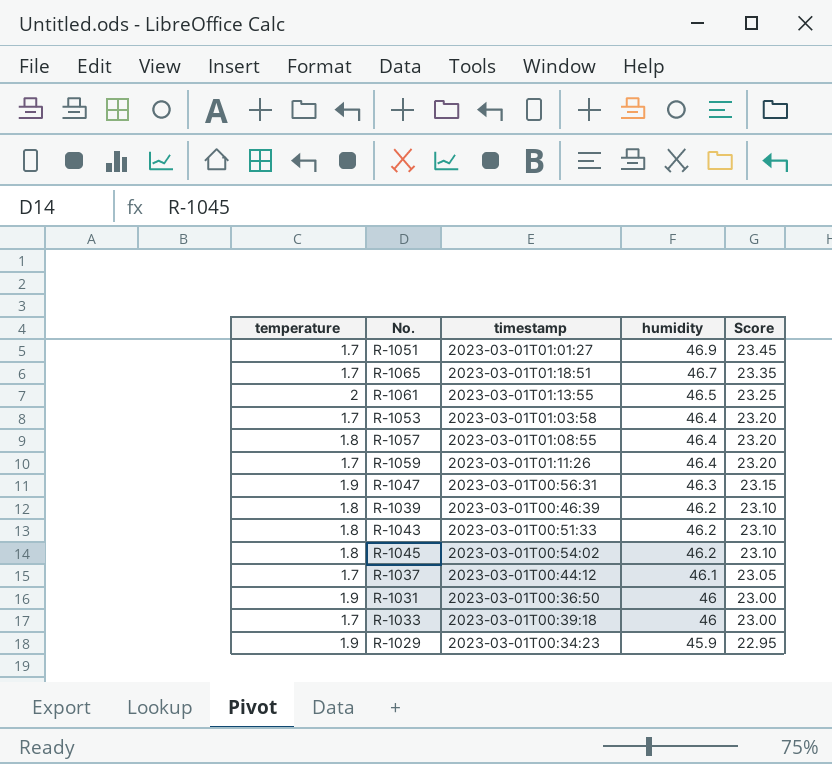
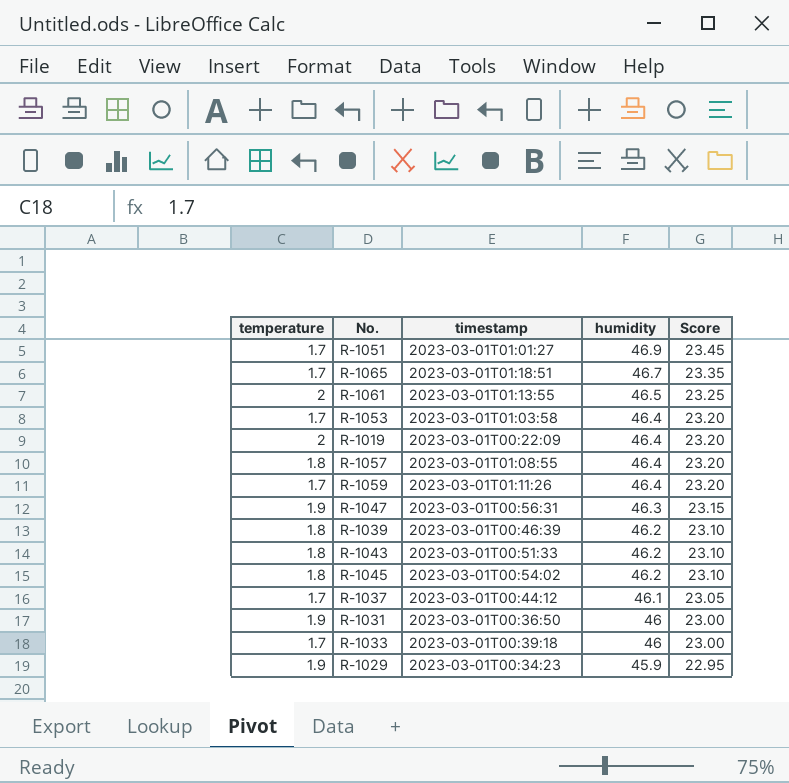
row R-1019: none -> 2 | 2023-03-01T00:22:09 | 46.4 | 23.20

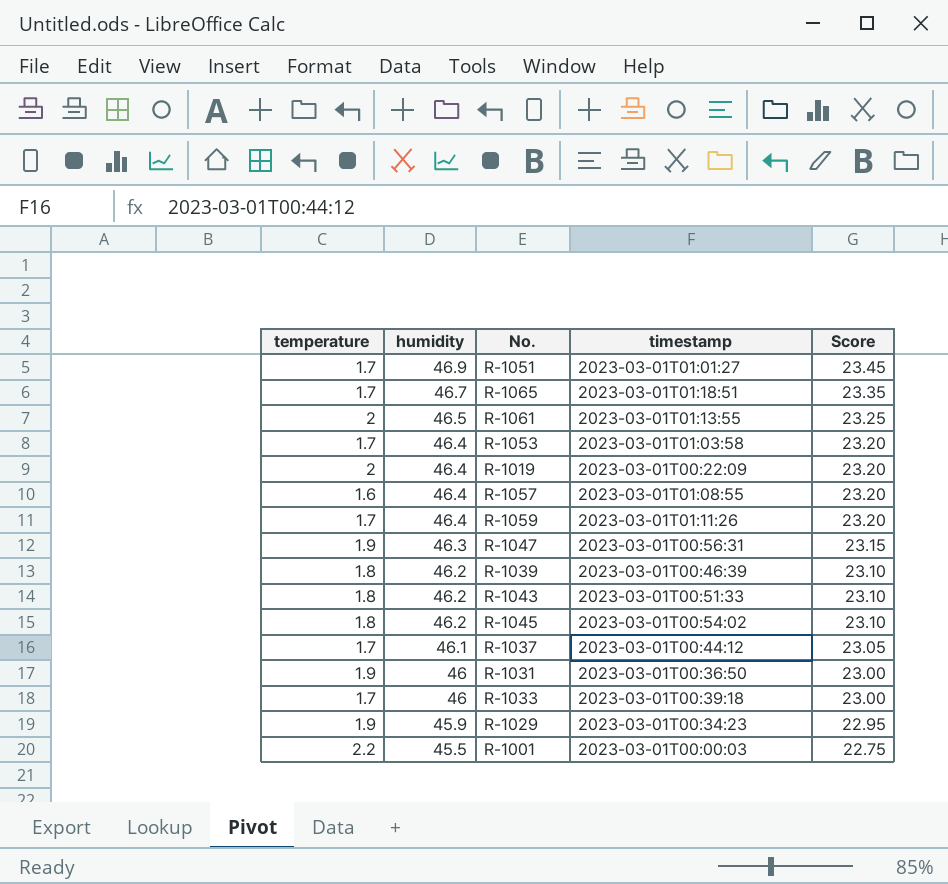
column humidity | position: 4 -> 2
R-1057 | temperature: 1.8 -> 1.6
row R-1001: none -> 2.2 | 45.5 | 2023-03-01T00:00:03 | 22.75

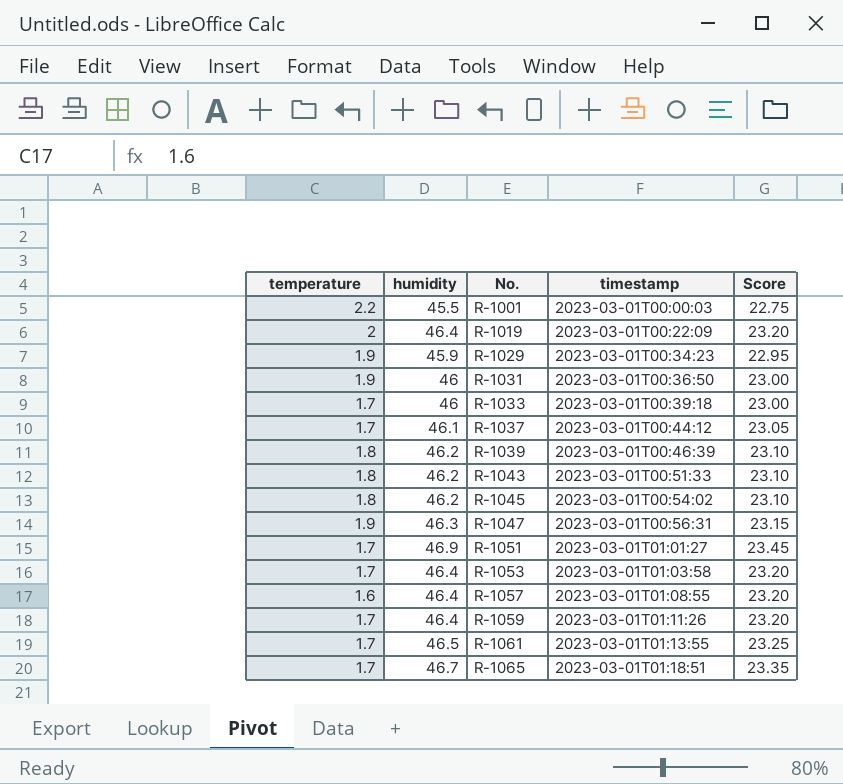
row order: humidity descending -> No. ascending
R-1061 | temperature: 2 -> 1.7

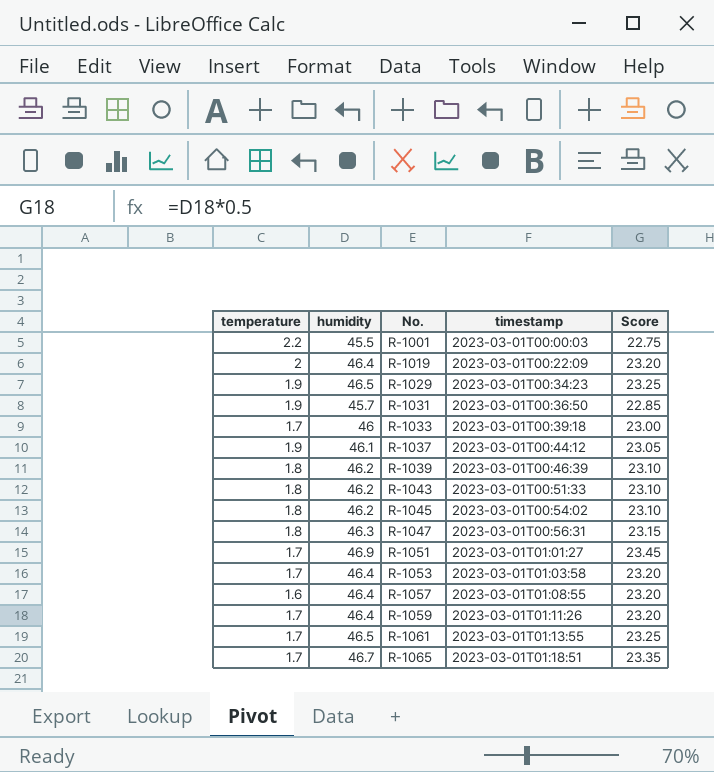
R-1029 | humidity: 45.9 -> 46.5
R-1029 | Score: 22.95 -> 23.25
R-1031 | humidity: 46 -> 45.7
R-1031 | Score: 23.00 -> 22.85
R-1037 | temperature: 1.7 -> 1.9
R-1047 | temperature: 1.9 -> 1.8

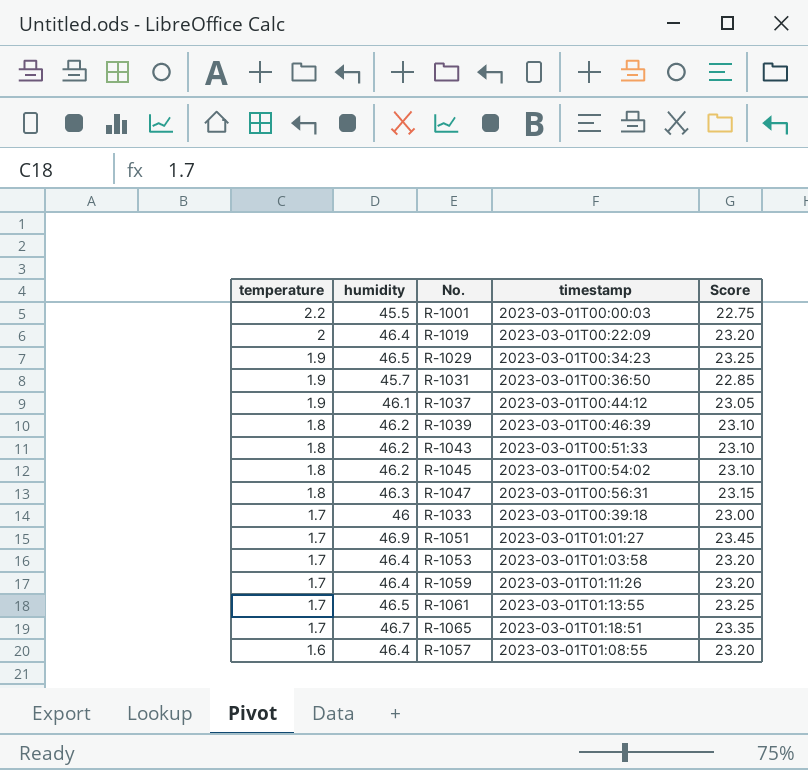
row order: No. ascending -> temperature descending

